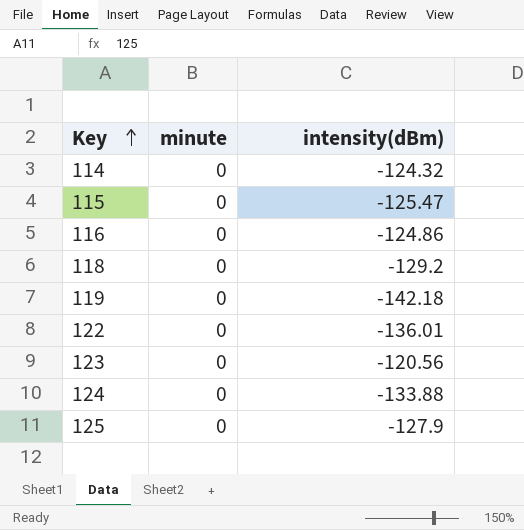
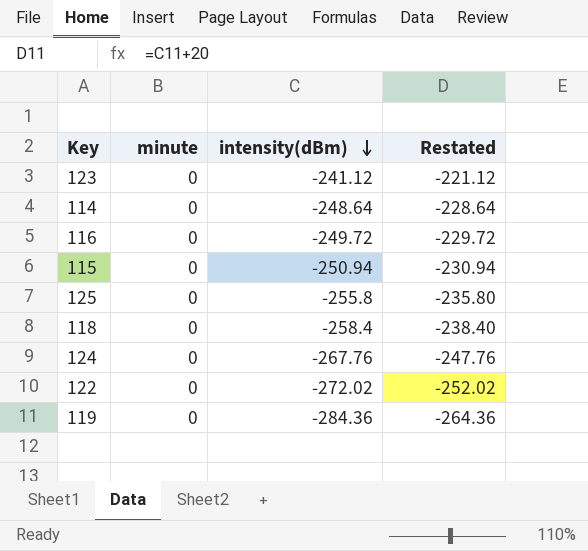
row order: Key ascending -> intensity(dBm) descending
column Restated | formula: none -> [intensity(dBm)] + 20
123 | intensity(dBm): -120.56 -> -241.12
114 | intensity(dBm): -124.32 -> -248.64
116 | intensity(dBm): -124.86 -> -249.72
115 | intensity(dBm): -125.47 -> -250.94
125 | intensity(dBm): -127.9 -> -255.8
118 | intensity(dBm): -129.2 -> -258.4
124 | intensity(dBm): -133.88 -> -267.76
122 | intensity(dBm): -136.01 -> -272.02
119 | intensity(dBm): -142.18 -> -284.36

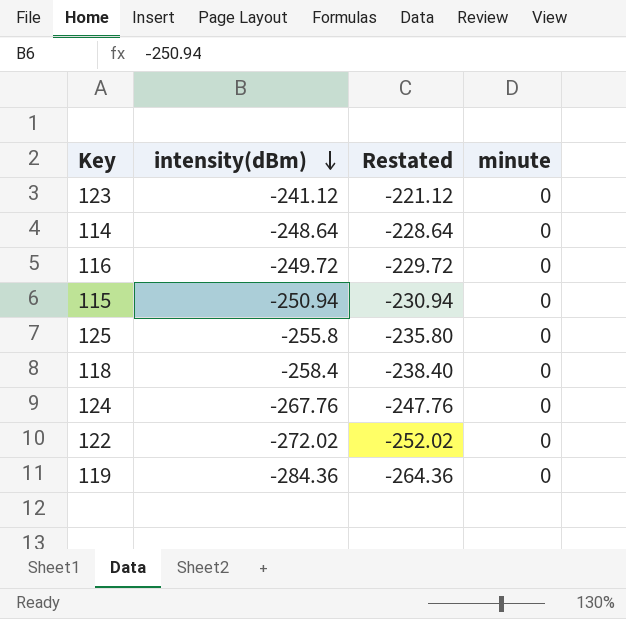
column minute | position: 2 -> 4

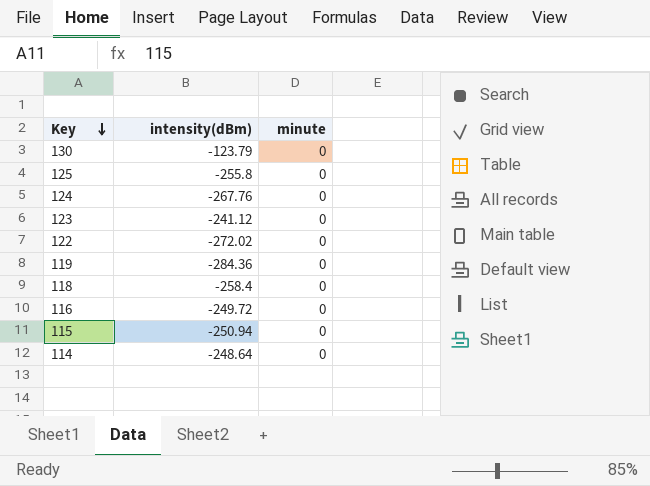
row order: intensity(dBm) descending -> Key descending
column Restated | formula: [intensity(dBm)] + 20 -> none
row 130: none -> -123.79 | 0

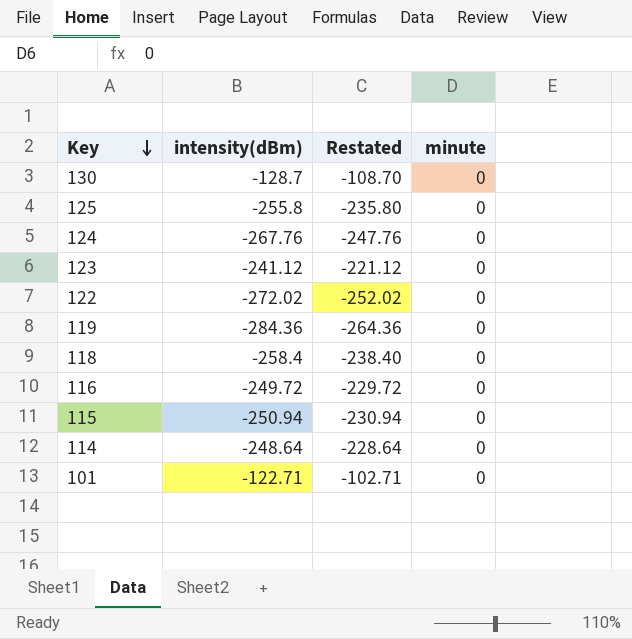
column Restated | formula: none -> [intensity(dBm)] + 20
130 | intensity(dBm): -123.79 -> -128.7
row 101: none -> -122.71 | -102.71 | 0

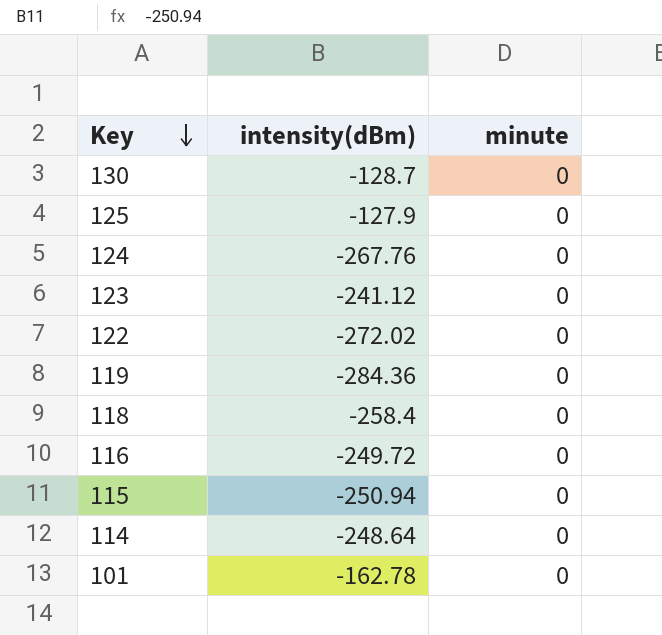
column Restated | formula: [intensity(dBm)] + 20 -> none
125 | intensity(dBm): -255.8 -> -127.9
101 | intensity(dBm): -122.71 -> -162.78

